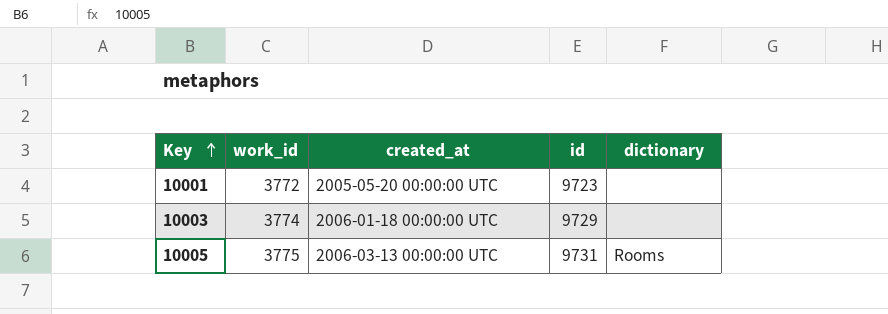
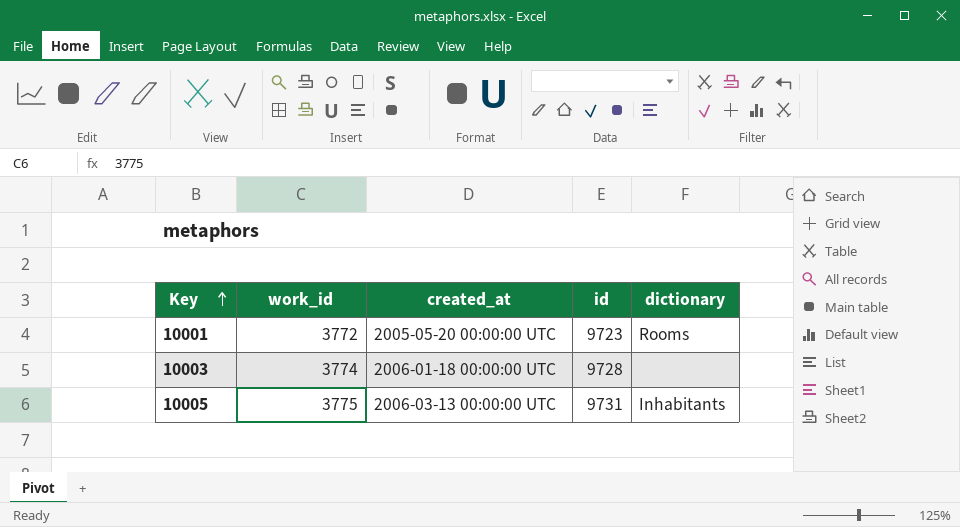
10001 | dictionary: none -> Rooms
10003 | id: 9729 -> 9728
10005 | dictionary: Rooms -> Inhabitants

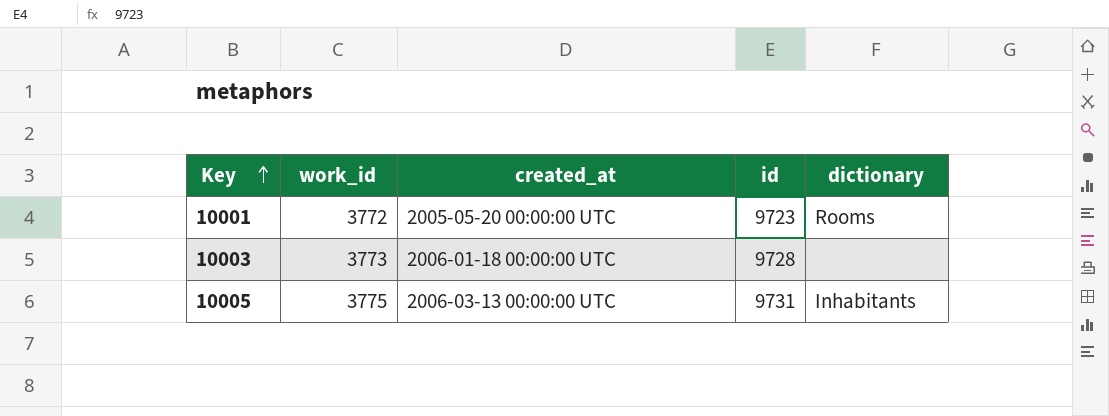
10003 | work_id: 3774 -> 3773

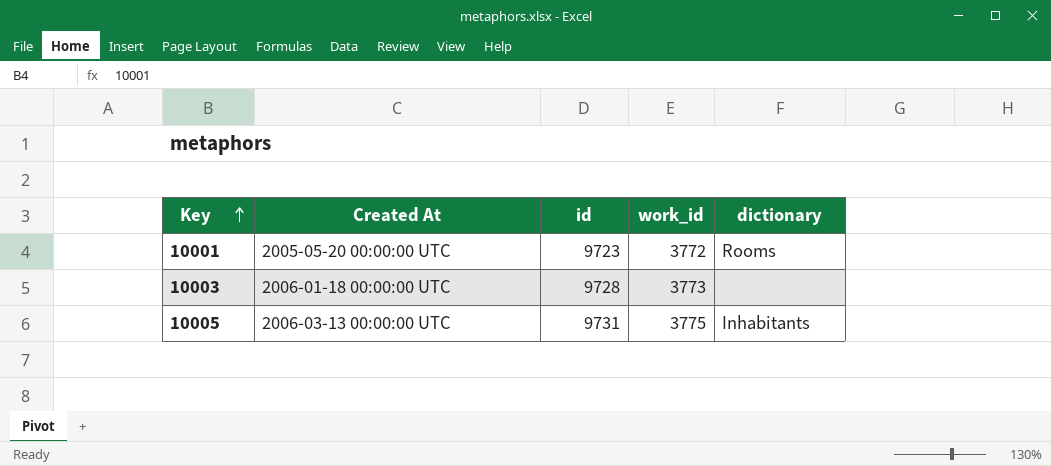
column name: created_at -> Created At
column work_id | position: 2 -> 4

